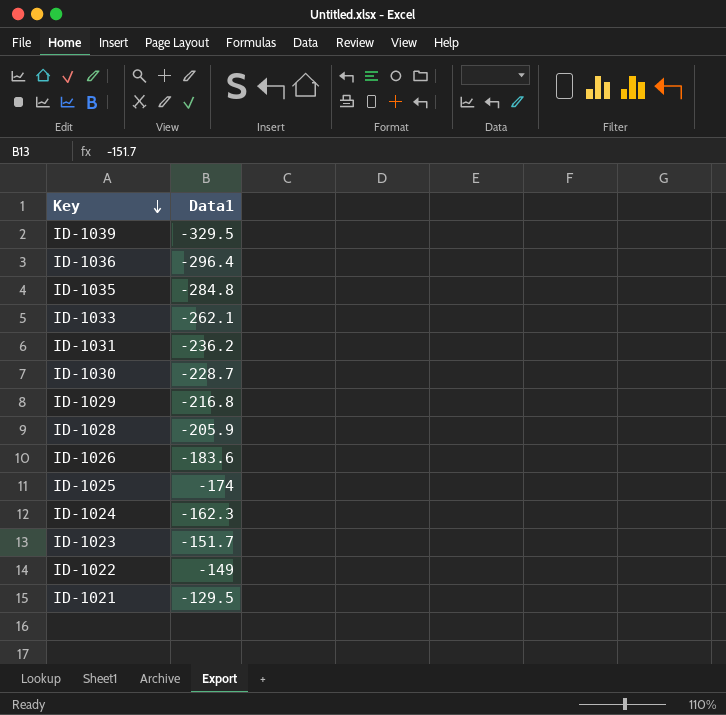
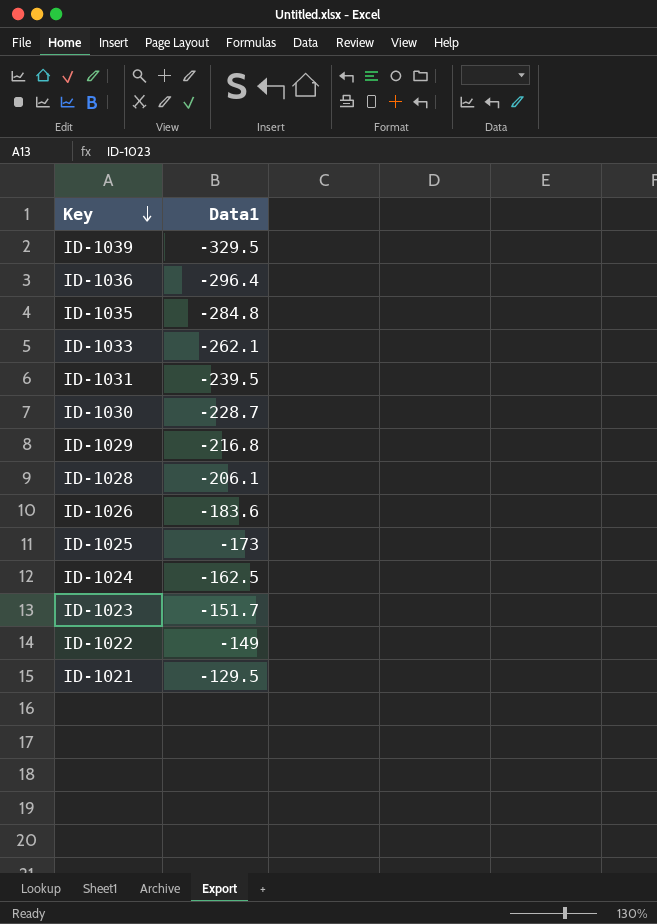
ID-1031 | Data1: -236.2 -> -239.5
ID-1028 | Data1: -205.9 -> -206.1
ID-1025 | Data1: -174 -> -173
ID-1024 | Data1: -162.3 -> -162.5

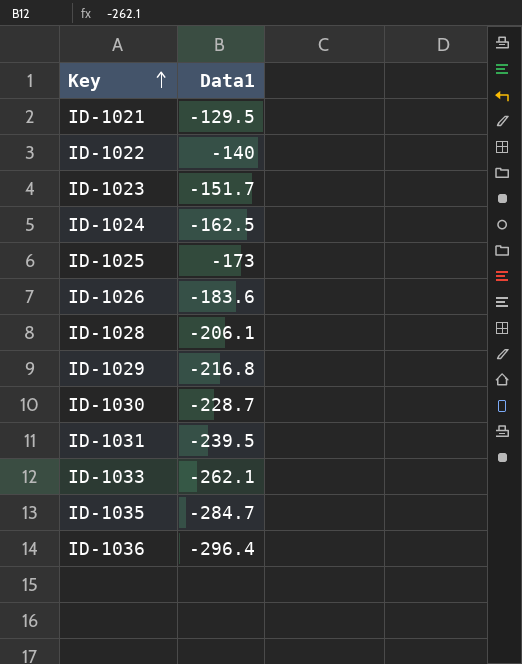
row order: Key descending -> Key ascending
row ID-1039: -329.5 -> none
ID-1022 | Data1: -149 -> -140
ID-1035 | Data1: -284.8 -> -284.7

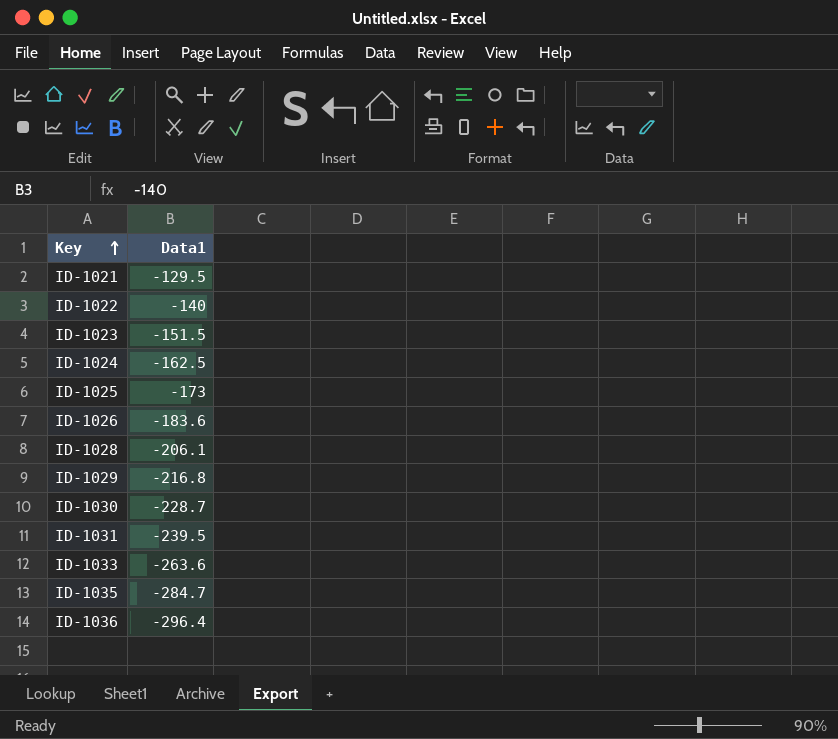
ID-1023 | Data1: -151.7 -> -151.5
ID-1033 | Data1: -262.1 -> -263.6

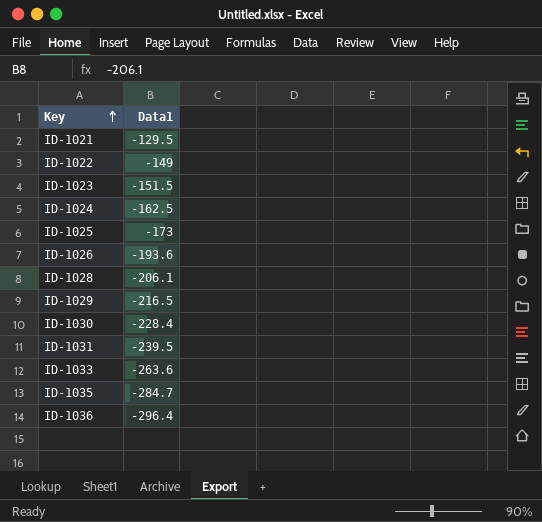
ID-1022 | Data1: -140 -> -149
ID-1026 | Data1: -183.6 -> -193.6
ID-1029 | Data1: -216.8 -> -216.5
ID-1030 | Data1: -228.7 -> -228.4

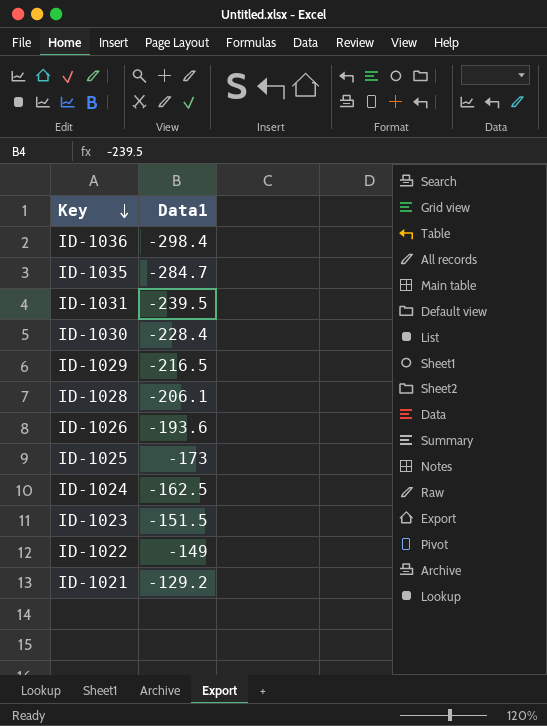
row order: Key ascending -> Key descending
row ID-1033: -263.6 -> none
ID-1036 | Data1: -296.4 -> -298.4
ID-1021 | Data1: -129.5 -> -129.2

